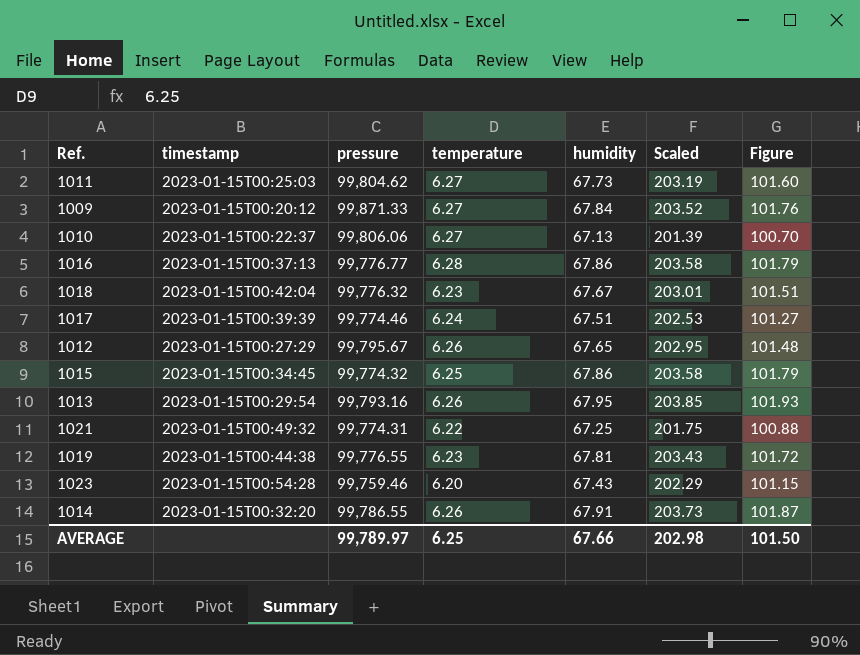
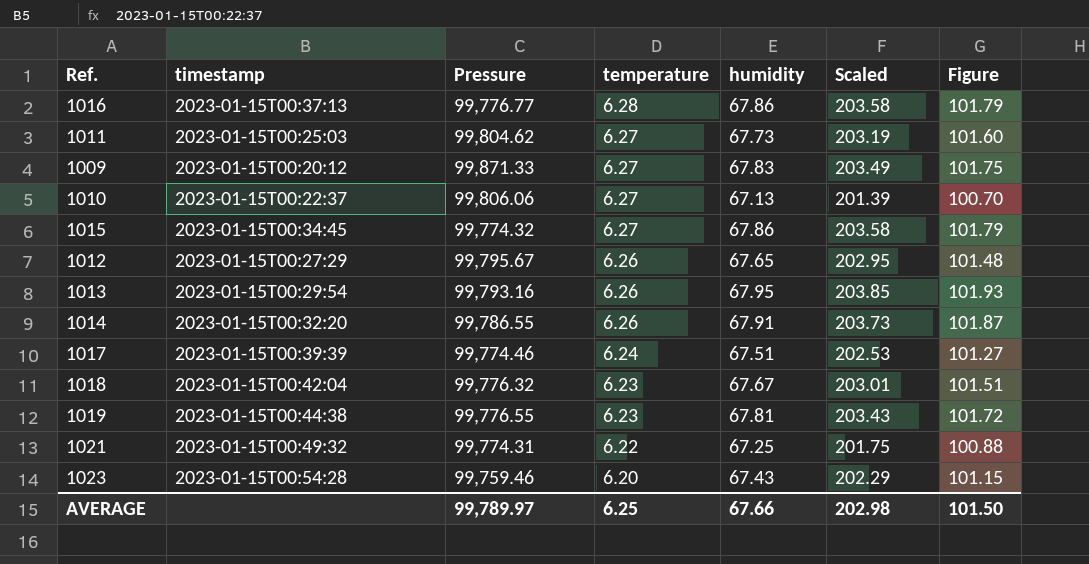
row order: none -> temperature descending
column name: pressure -> Pressure
1009 | humidity: 67.84 -> 67.83
1009 | Scaled: 203.52 -> 203.49
1009 | Figure: 101.76 -> 101.75
1015 | temperature: 6.25 -> 6.27

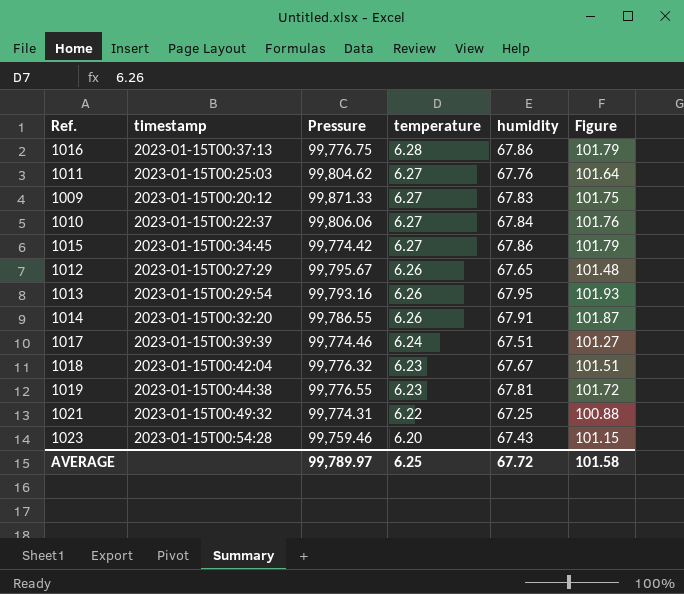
column Scaled | formula: [humidity] * 3 -> none
1016 | Pressure: 99,776.77 -> 99,776.75
1011 | humidity: 67.73 -> 67.76
1011 | Figure: 101.60 -> 101.64
1010 | humidity: 67.13 -> 67.84
1010 | Figure: 100.70 -> 101.76
1015 | Pressure: 99,774.32 -> 99,774.42
AVERAGE | humidity: 67.66 -> 67.72
AVERAGE | Figure: 101.50 -> 101.58

